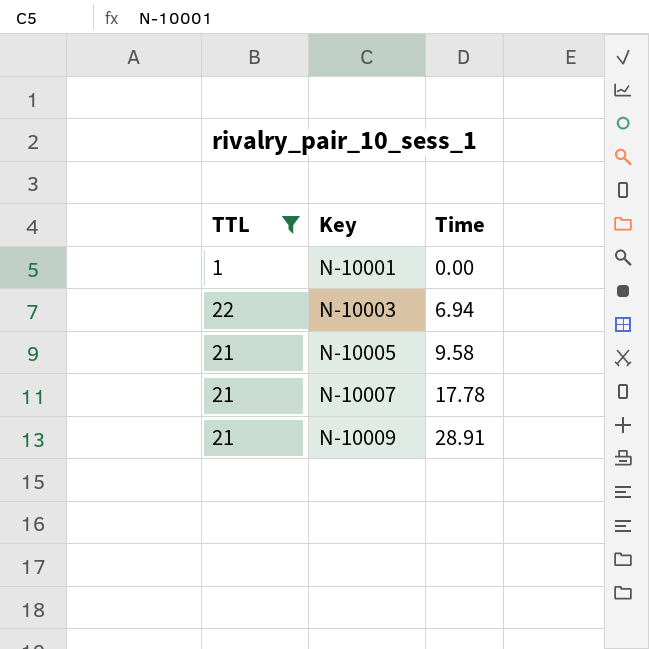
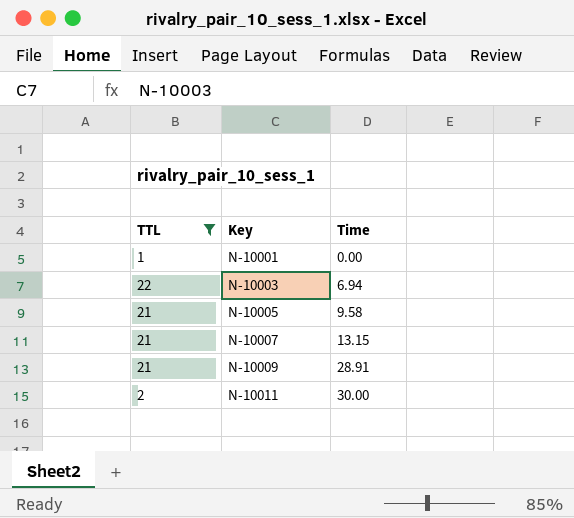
N-10007 | Time: 17.78 -> 13.15
row N-10011: none -> 2 | 30.00

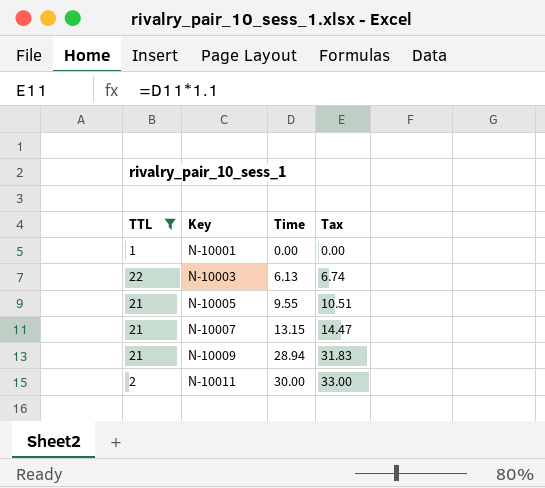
column Tax | formula: none -> [Time] * 1.1
N-10003 | Time: 6.94 -> 6.13
N-10005 | Time: 9.58 -> 9.55
N-10009 | Time: 28.91 -> 28.94

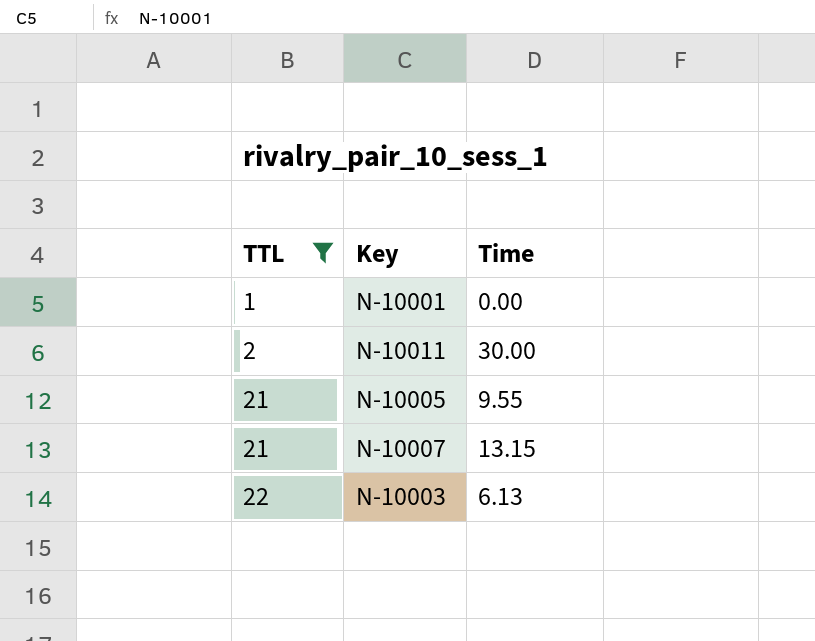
row order: Key ascending -> TTL ascending
column Tax | formula: [Time] * 1.1 -> none
row N-10009: 21 | 28.94 | 31.83 -> none

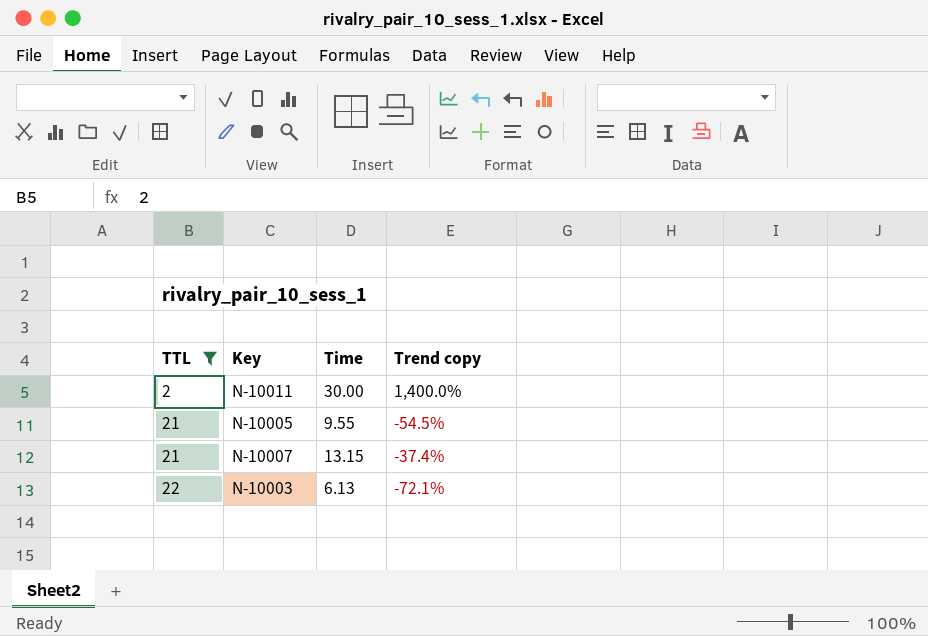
column Trend copy | formula: none -> ([Time] - [TTL]) / [TTL]
row N-10001: 1 | 0.00 -> none

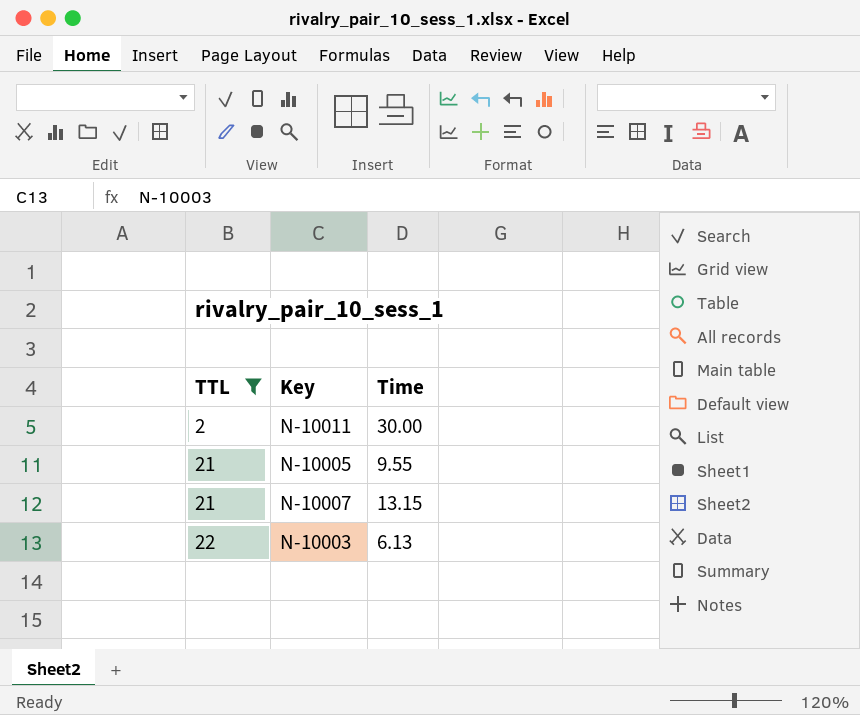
column Trend copy | formula: ([Time] - [TTL]) / [TTL] -> none

